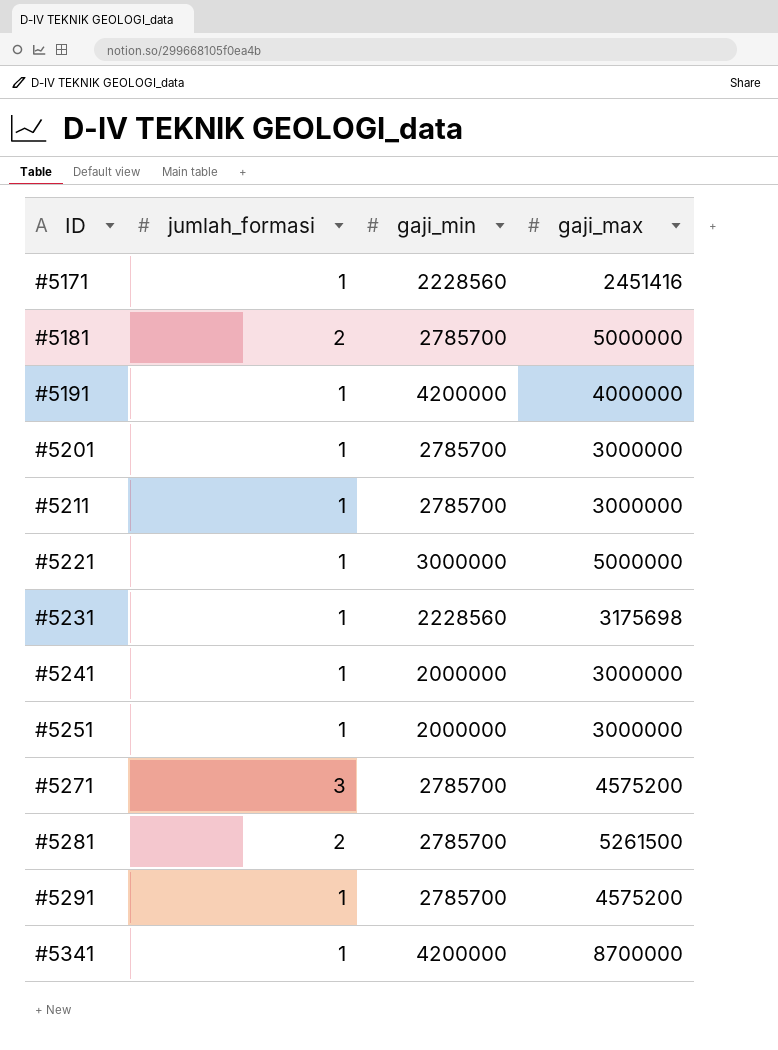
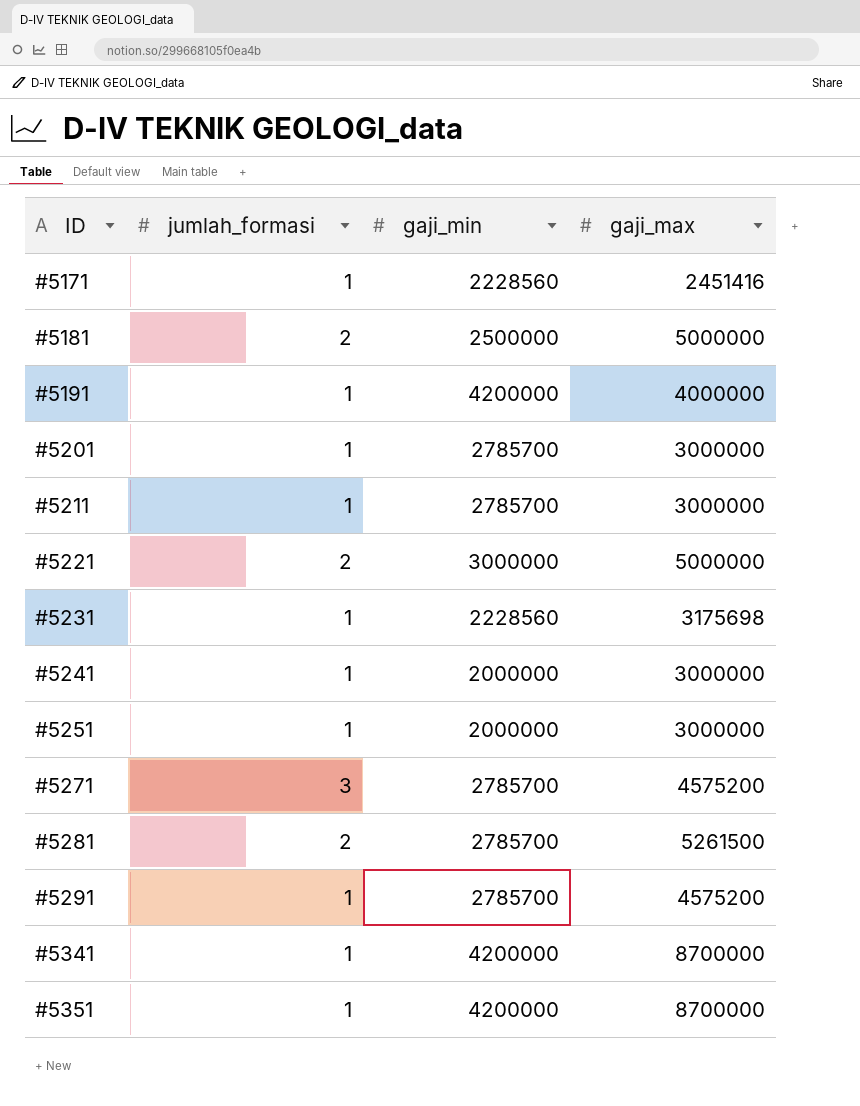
#5181 | gaji_min: 2785700 -> 2500000
#5221 | jumlah_formasi: 1 -> 2
row #5351: none -> 1 | 4200000 | 8700000

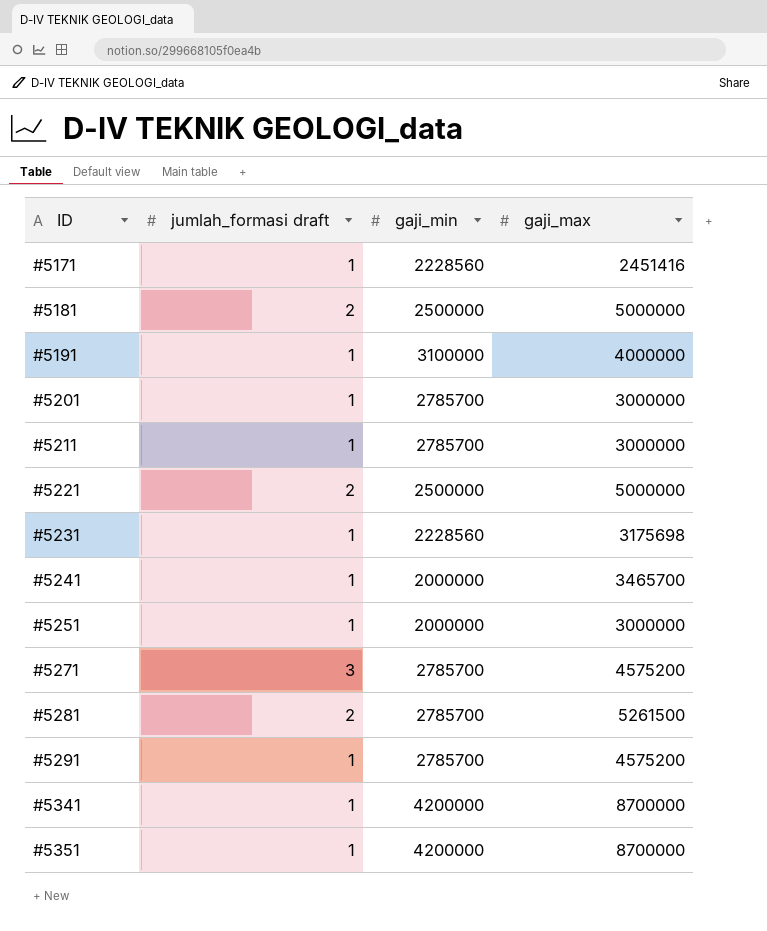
column name: jumlah_formasi -> jumlah_formasi draft
#5191 | gaji_min: 4200000 -> 3100000
#5221 | gaji_min: 3000000 -> 2500000
#5241 | gaji_max: 3000000 -> 3465700

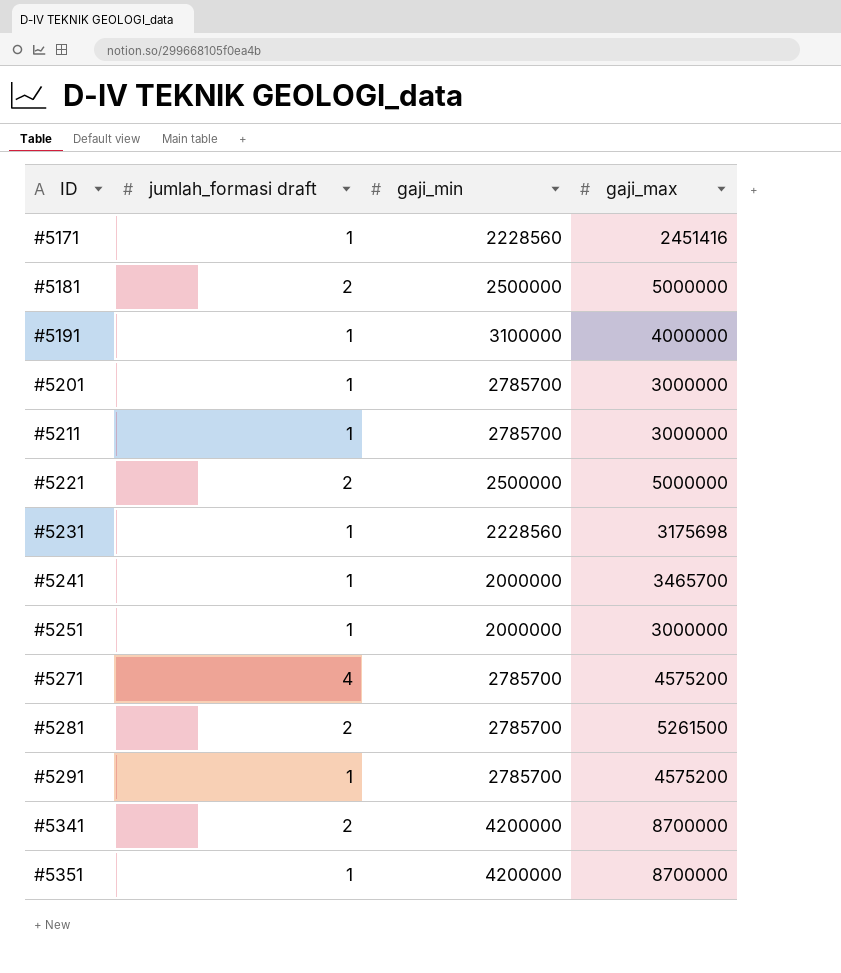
#5271 | jumlah_formasi draft: 3 -> 4
#5341 | jumlah_formasi draft: 1 -> 2

